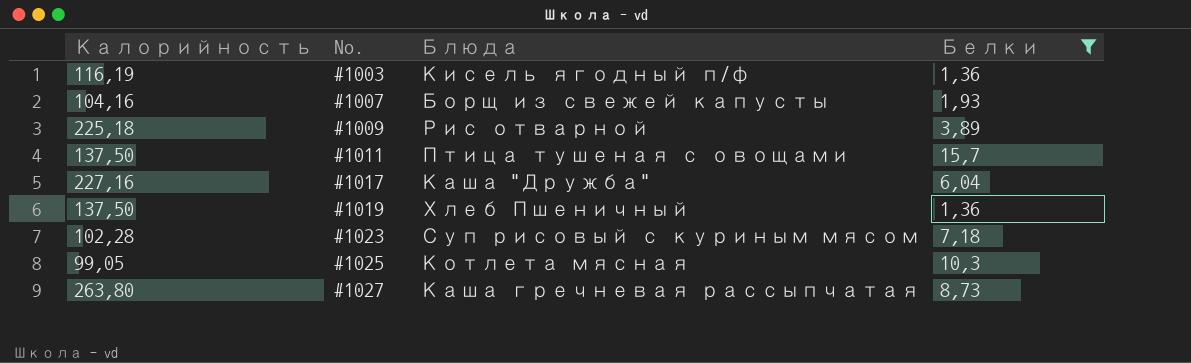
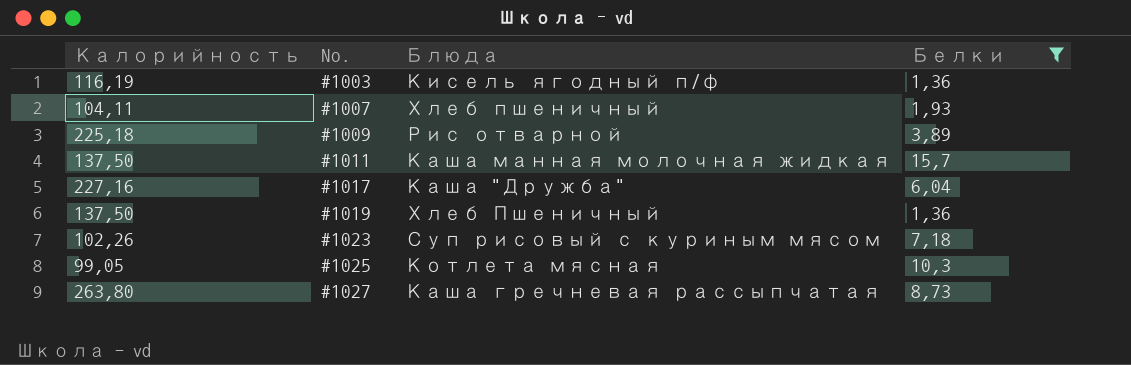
#1007 | Калорийность: 104,16 -> 104,11
#1007 | Блюда: Борщ из свежей капусты -> Хлеб пшеничный
#1011 | Блюда: Птица тушеная с овощами -> Каша манная молочная жидкая
#1023 | Калорийность: 102,28 -> 102,26

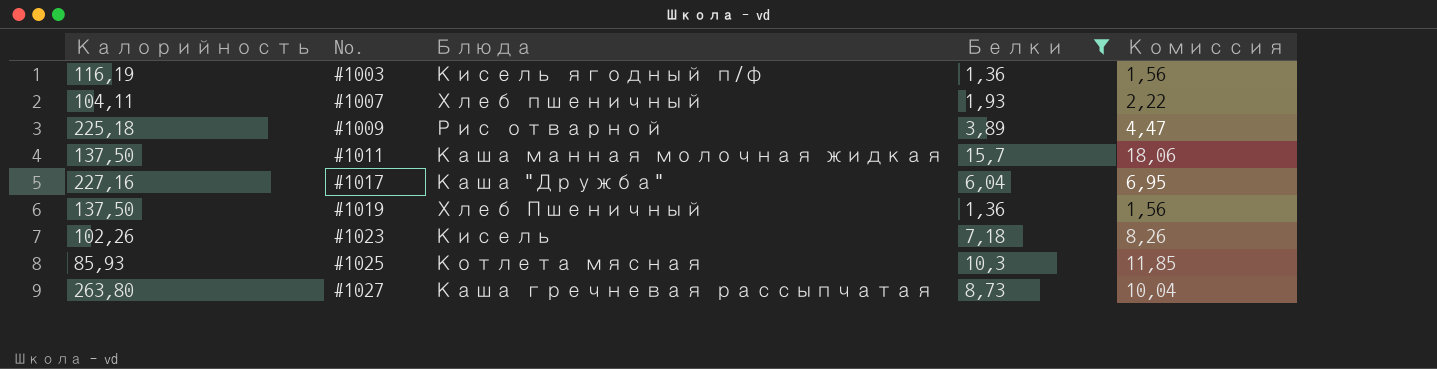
column Комиссия | formula: none -> [Белки] * 1,15
#1023 | Блюда: Суп рисовый с куриным мясом -> Кисель
#1025 | Калорийность: 99,05 -> 85,93

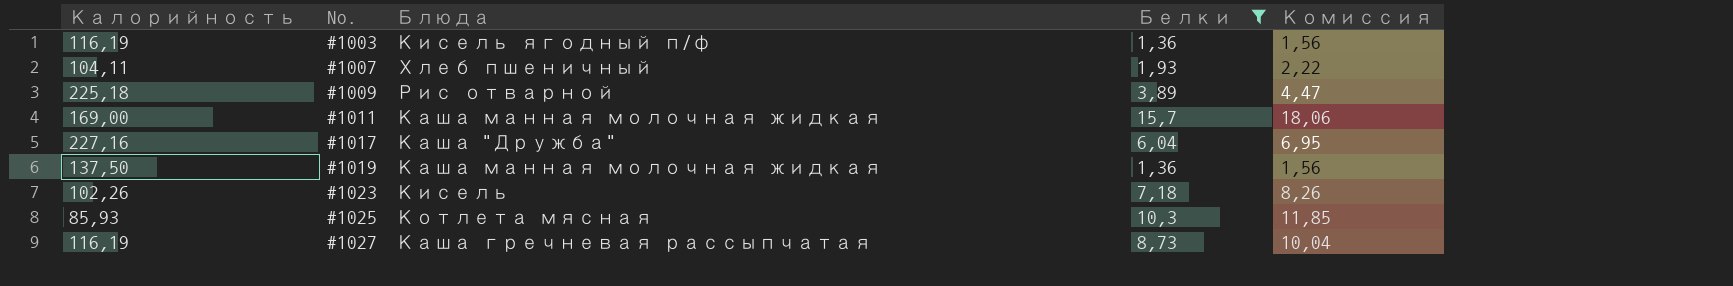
#1011 | Калорийность: 137,50 -> 169,00
#1019 | Блюда: Хлеб Пшеничный -> Каша манная молочная жидкая
#1027 | Калорийность: 263,80 -> 116,19

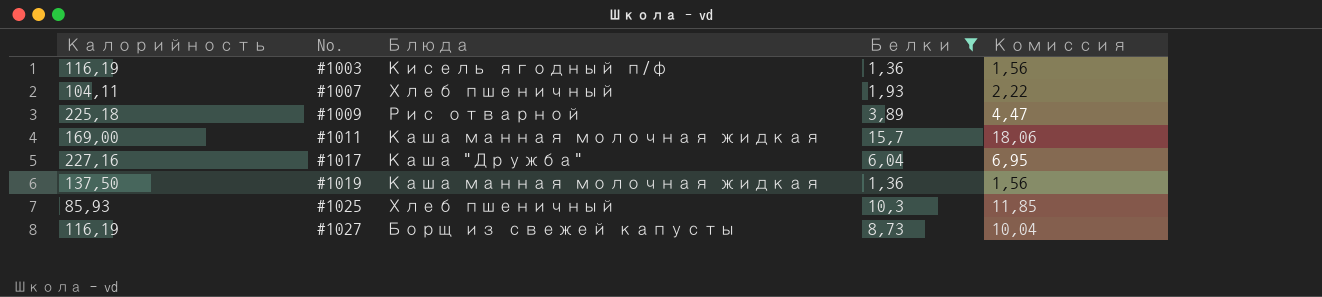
row #1023: 102,26 | Кисель | 7,18 | 8,26 -> none
#1025 | Блюда: Котлета мясная -> Хлеб пшеничный
#1027 | Блюда: Каша гречневая рассыпчатая -> Борщ из свежей капусты

